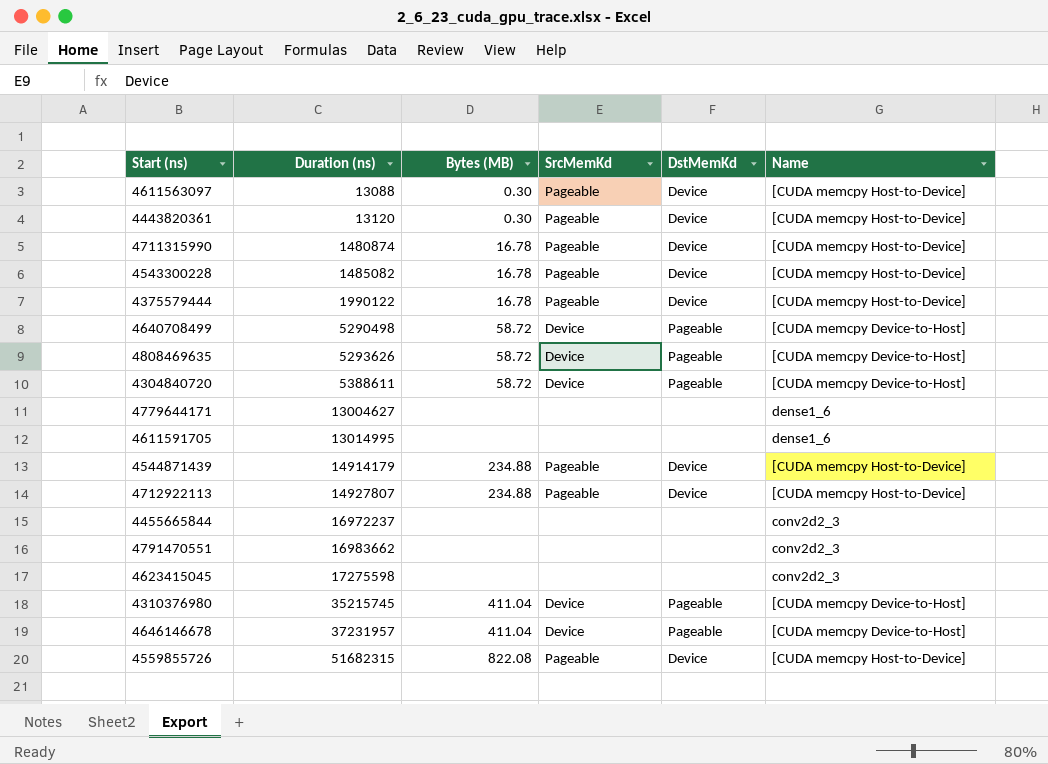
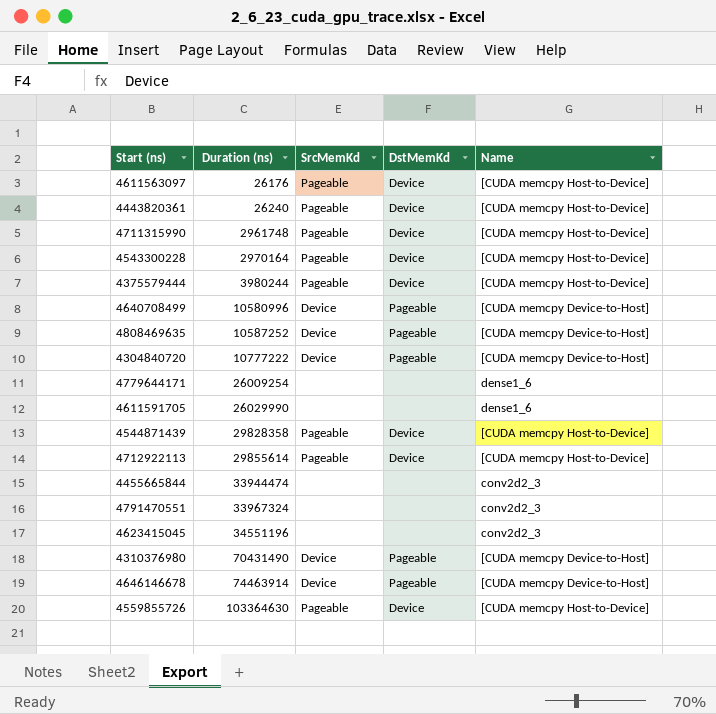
column Bytes (MB) | position: 3 -> none
4611563097 | Duration (ns): 13088 -> 26176
4443820361 | Duration (ns): 13120 -> 26240
4711315990 | Duration (ns): 1480874 -> 2961748
4543300228 | Duration (ns): 1485082 -> 2970164
4375579444 | Duration (ns): 1990122 -> 3980244
4640708499 | Duration (ns): 5290498 -> 10580996
4808469635 | Duration (ns): 5293626 -> 10587252
4304840720 | Duration (ns): 5388611 -> 10777222
4779644171 | Duration (ns): 13004627 -> 26009254
4611591705 | Duration (ns): 13014995 -> 26029990
4544871439 | Duration (ns): 14914179 -> 29828358
4712922113 | Duration (ns): 14927807 -> 29855614
4455665844 | Duration (ns): 16972237 -> 33944474
4791470551 | Duration (ns): 16983662 -> 33967324
4623415045 | Duration (ns): 17275598 -> 34551196
4310376980 | Duration (ns): 35215745 -> 70431490
4646146678 | Duration (ns): 37231957 -> 74463914
4559855726 | Duration (ns): 51682315 -> 103364630

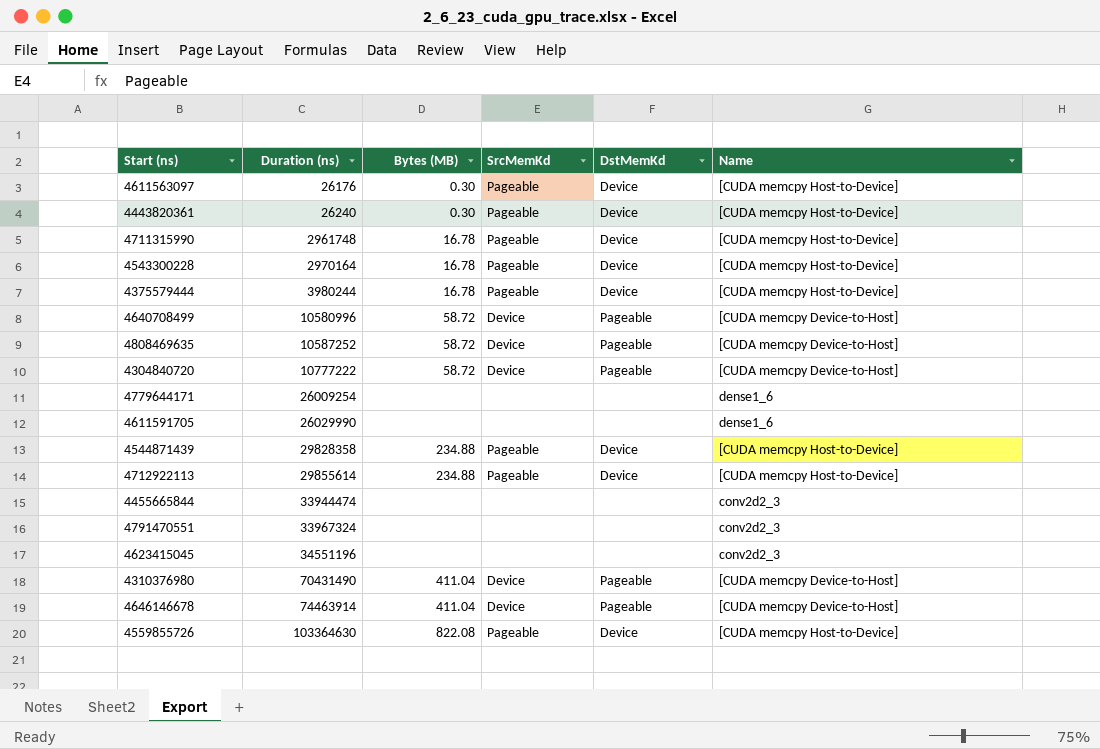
column Bytes (MB) | position: none -> 3

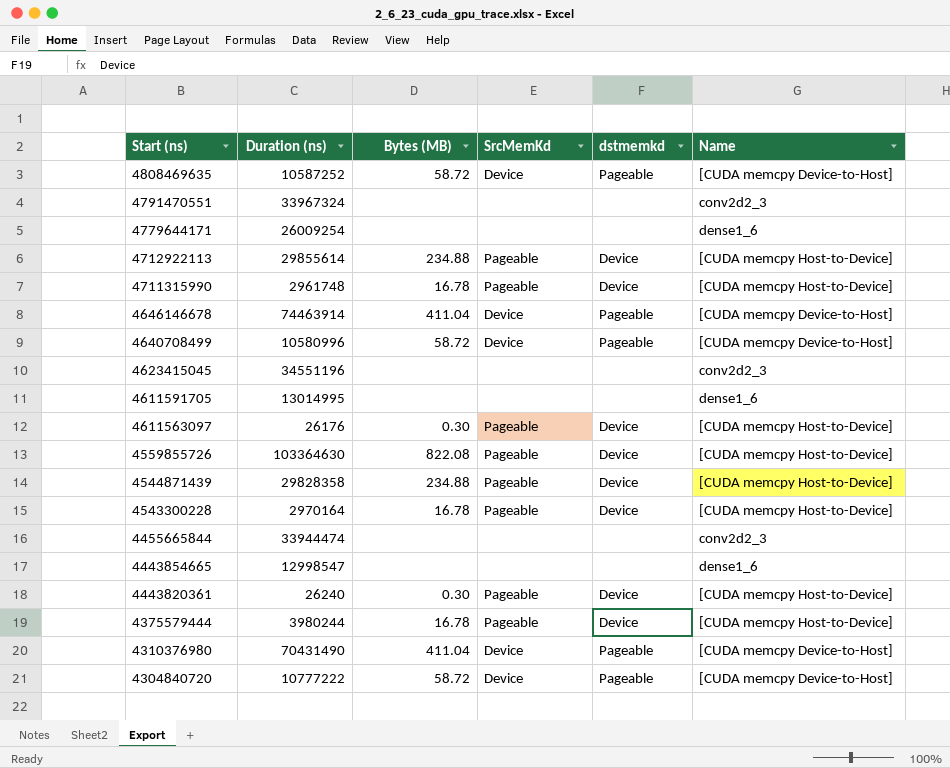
row order: Duration (ns) ascending -> Start (ns) descending
column name: DstMemKd -> dstmemkd
4611591705 | Duration (ns): 26029990 -> 13014995
row 4443854665: none -> 12998547 | none | none | none | dense1_6

